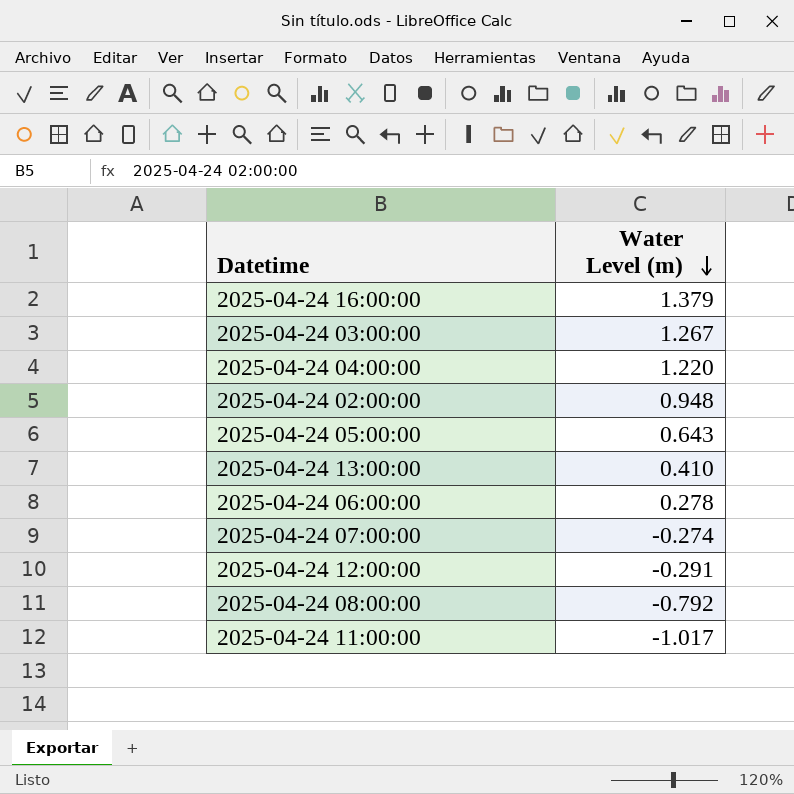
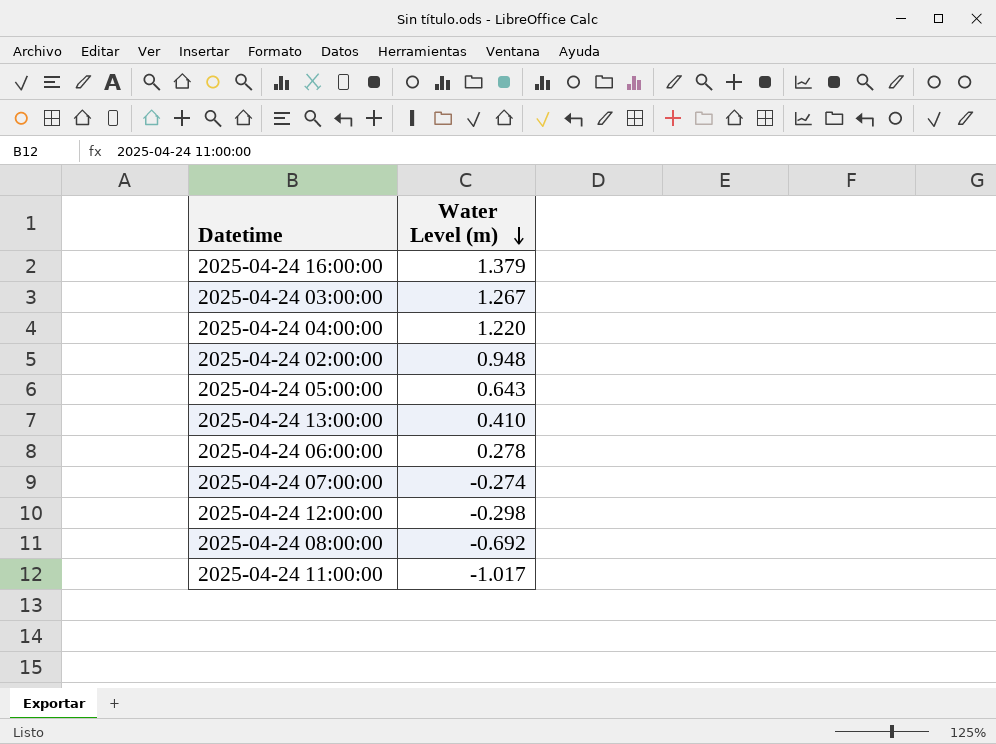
2025-04-24 12:00:00 | Water Level (m): -0.291 -> -0.298
2025-04-24 08:00:00 | Water Level (m): -0.792 -> -0.692

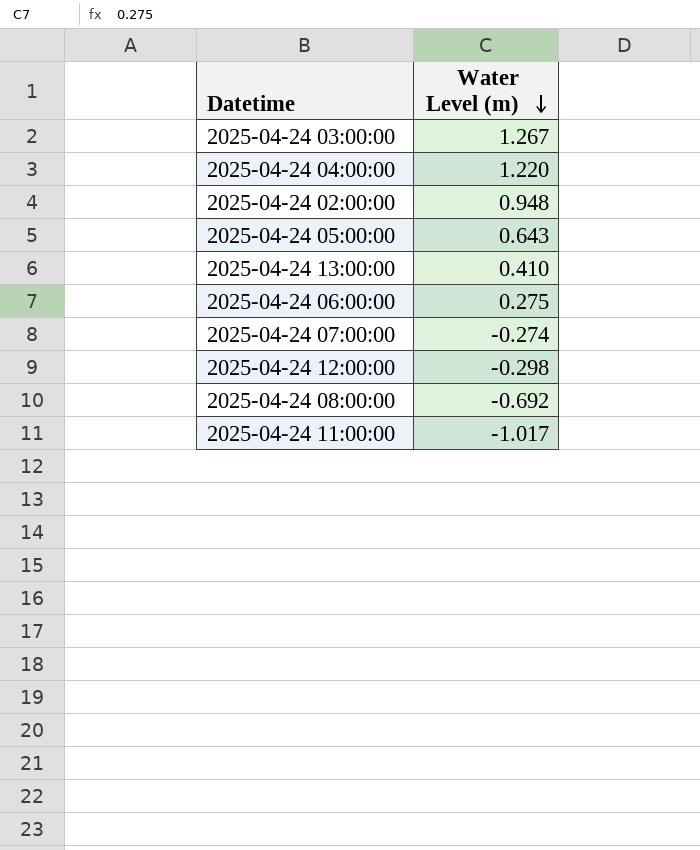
row 2025-04-24 16:00:00: 1.379 -> none
2025-04-24 06:00:00 | Water Level (m): 0.278 -> 0.275

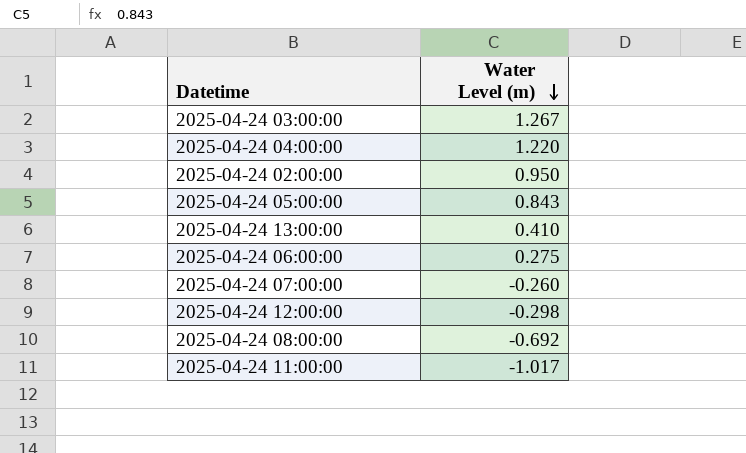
2025-04-24 02:00:00 | Water Level (m): 0.948 -> 0.950
2025-04-24 05:00:00 | Water Level (m): 0.643 -> 0.843
2025-04-24 07:00:00 | Water Level (m): -0.274 -> -0.260

